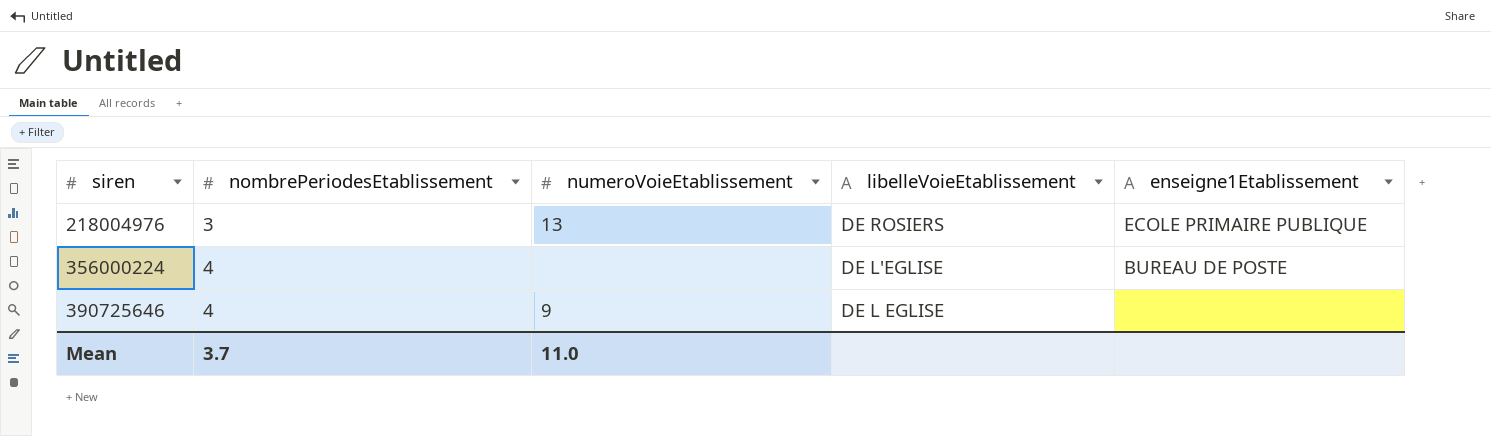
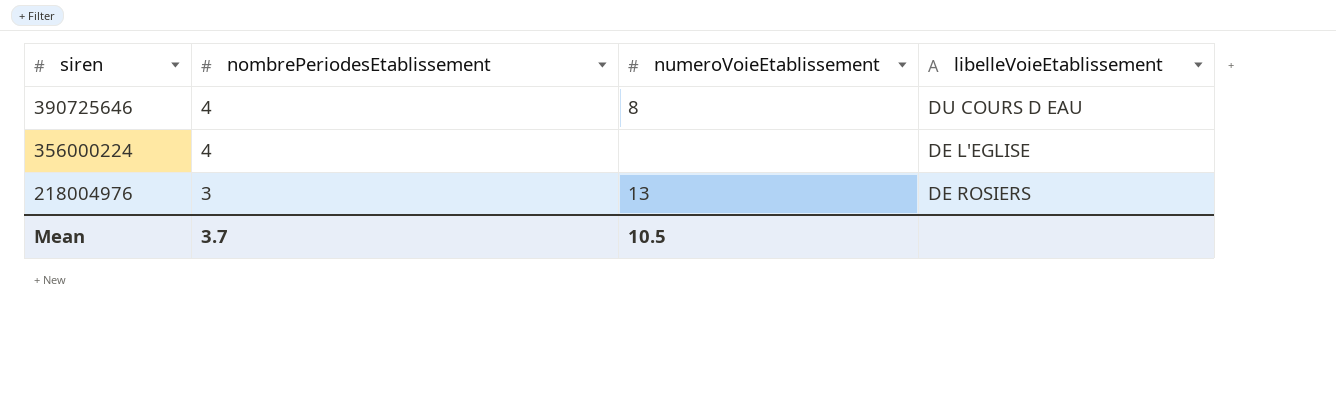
row order: siren ascending -> siren descending
column enseigne1Etablissement | position: 5 -> none
390725646 | numeroVoieEtablissement: 9 -> 8
390725646 | libelleVoieEtablissement: DE L EGLISE -> DU COURS D EAU
Mean | numeroVoieEtablissement: 11.0 -> 10.5

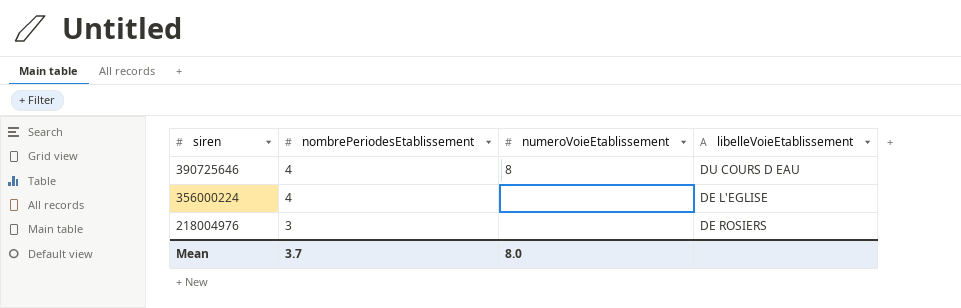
218004976 | numeroVoieEtablissement: 13 -> none
Mean | numeroVoieEtablissement: 10.5 -> 8.0

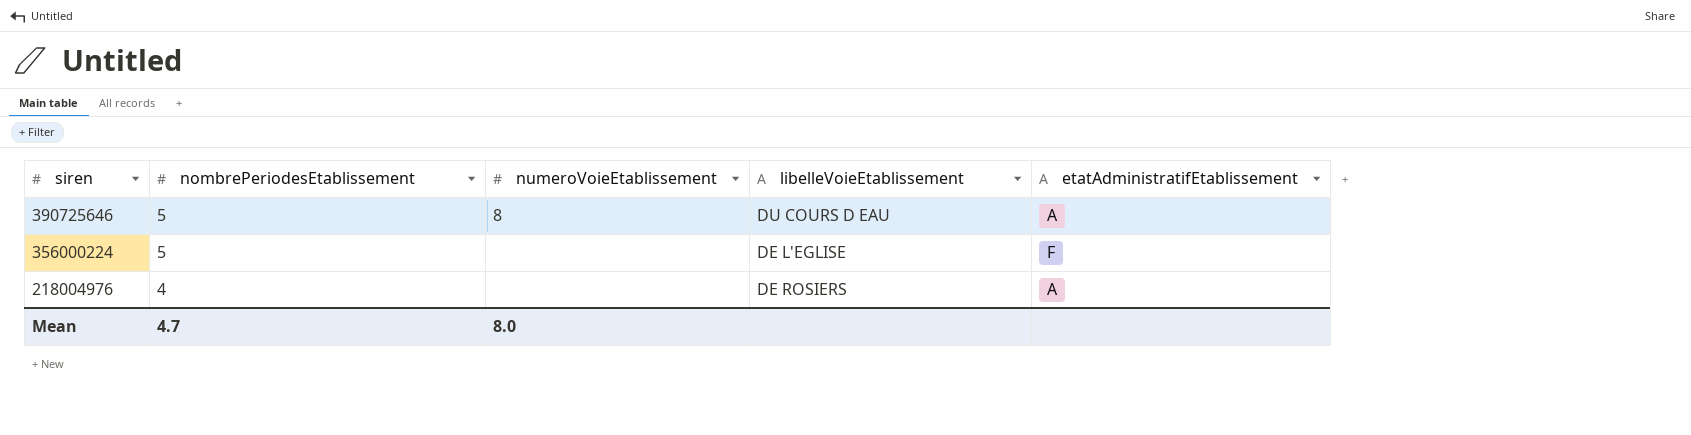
column etatAdministratifEtablissement | position: none -> 5
390725646 | nombrePeriodesEtablissement: 4 -> 5
356000224 | nombrePeriodesEtablissement: 4 -> 5
218004976 | nombrePeriodesEtablissement: 3 -> 4
Mean | nombrePeriodesEtablissement: 3.7 -> 4.7

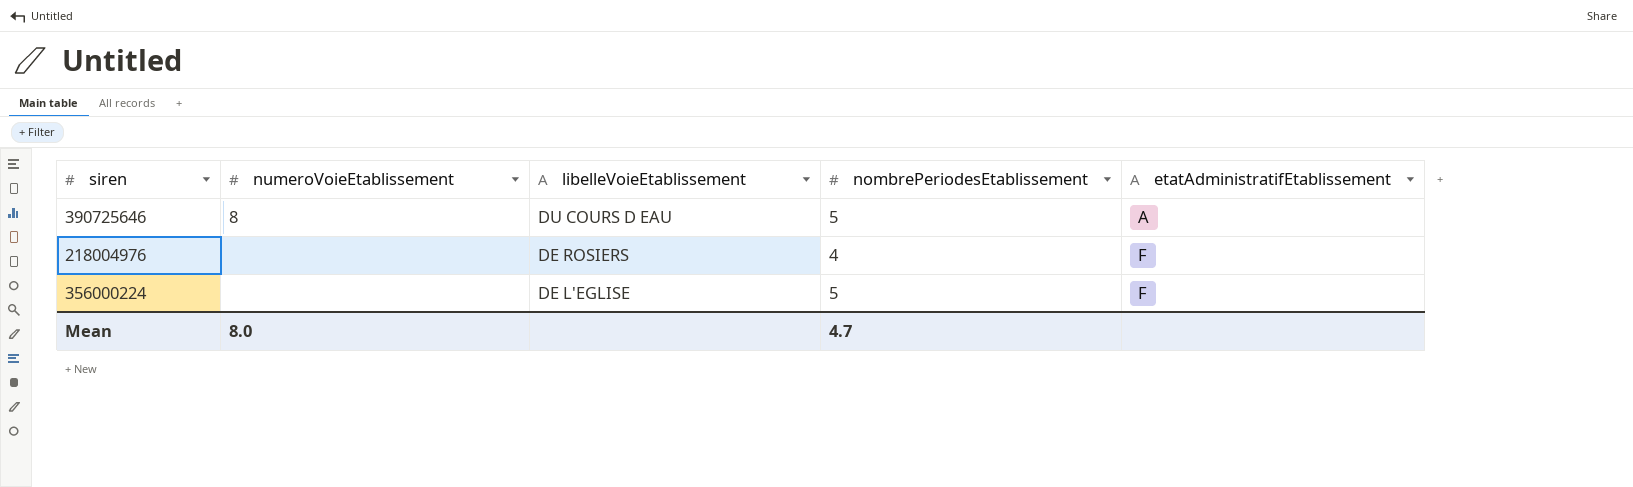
row order: siren descending -> libelleVoieEtablissement descending
column nombrePeriodesEtablissement | position: 2 -> 4
218004976 | etatAdministratifEtablissement: A -> F

